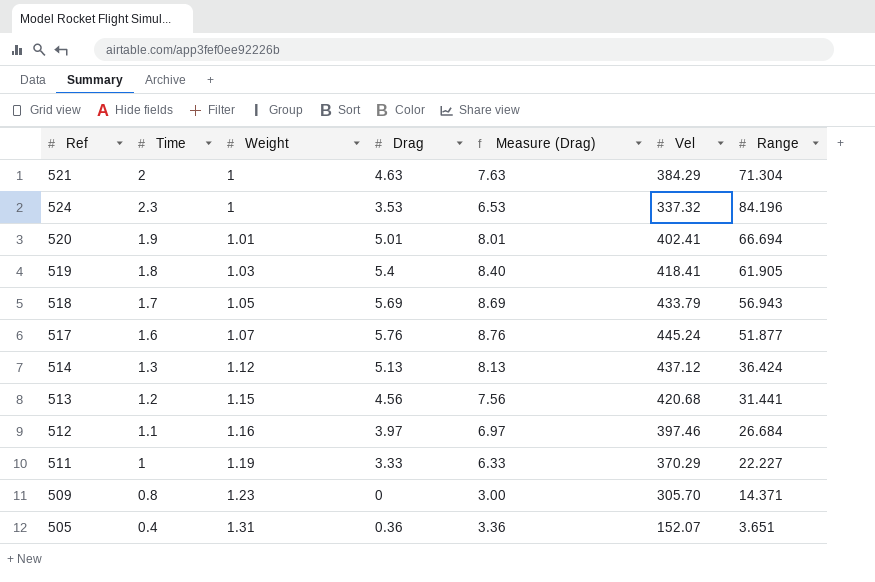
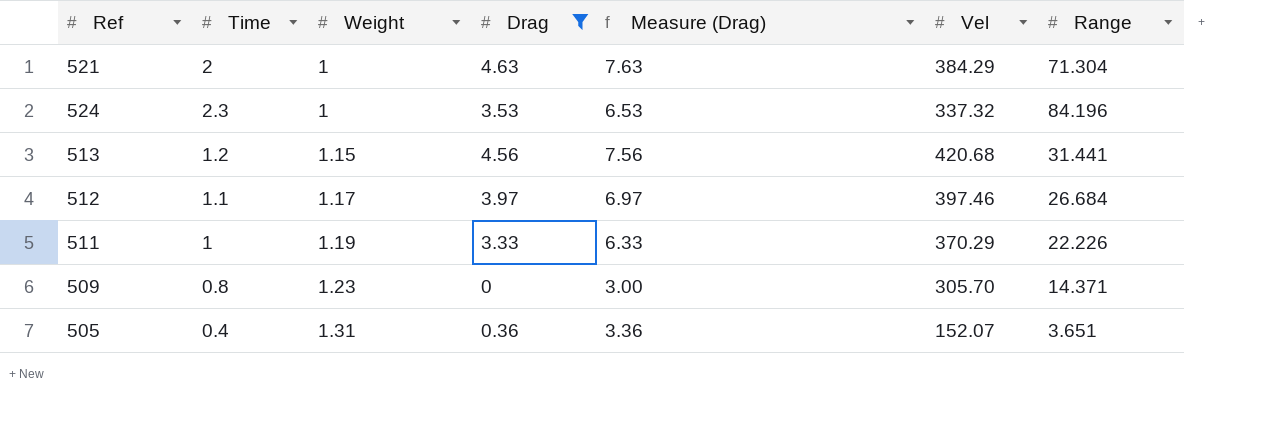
filter: none -> Drag <= 4.63
512 | Weight: 1.16 -> 1.17
511 | Range: 22.227 -> 22.226

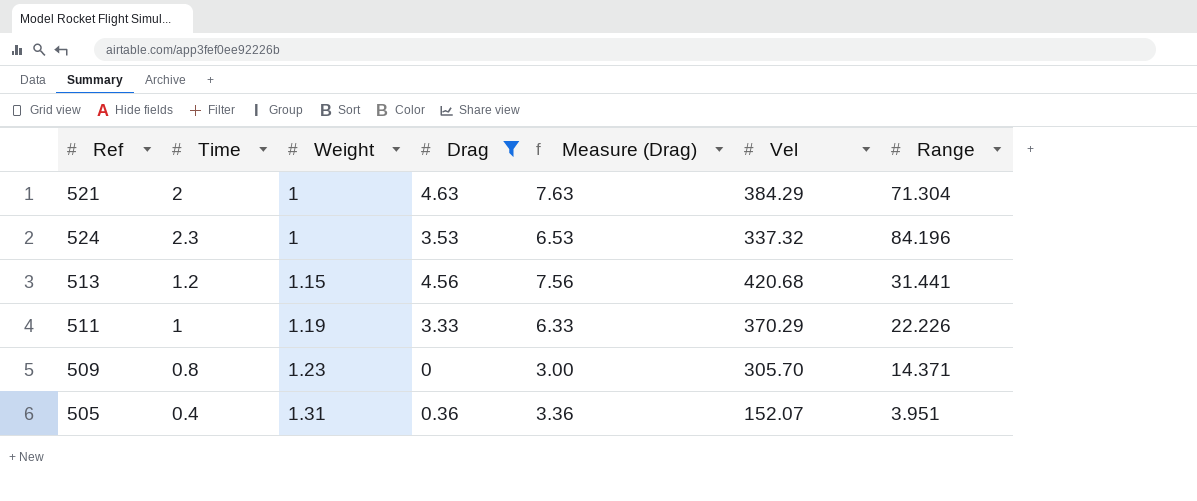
row 512: 1.1 | 1.17 | 3.97 | 6.97 | 397.46 | 26.684 -> none
505 | Range: 3.651 -> 3.951

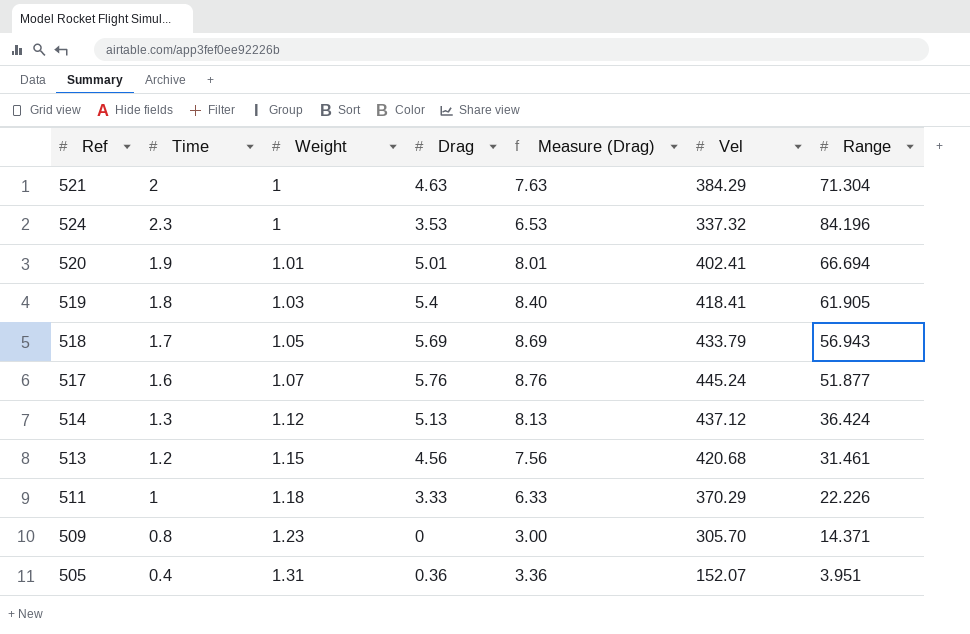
filter: Drag <= 4.63 -> none
513 | Range: 31.441 -> 31.461
511 | Weight: 1.19 -> 1.18

